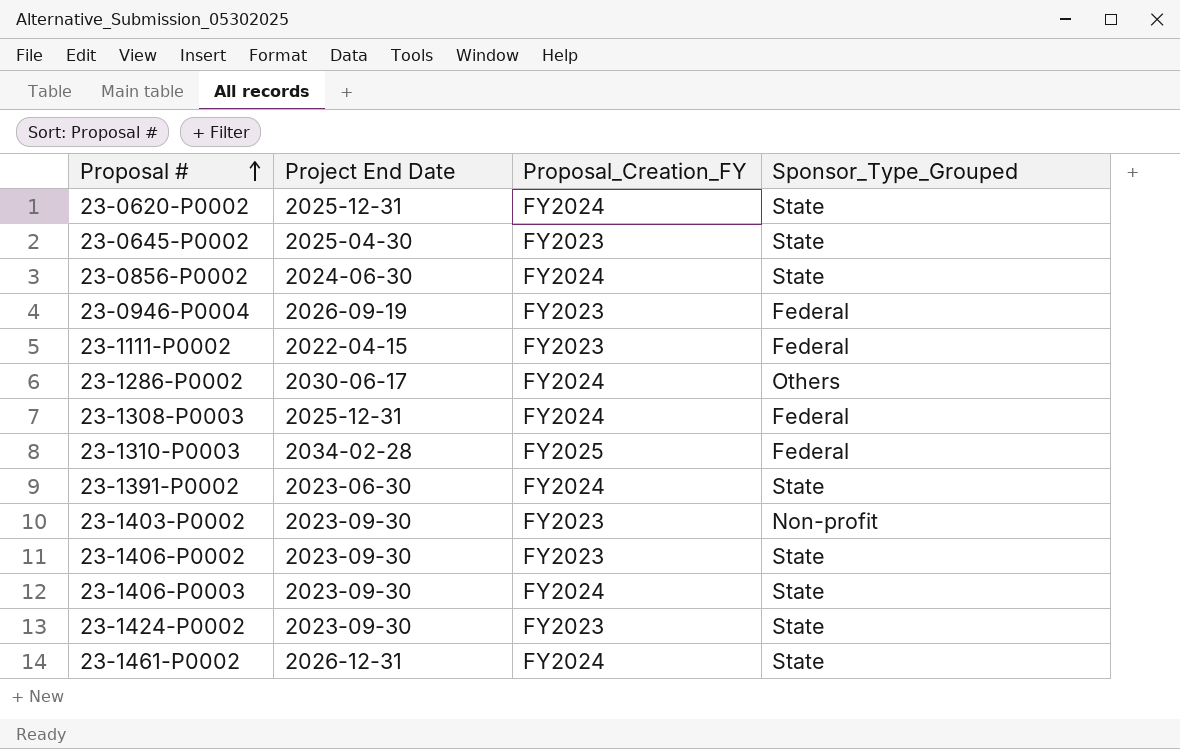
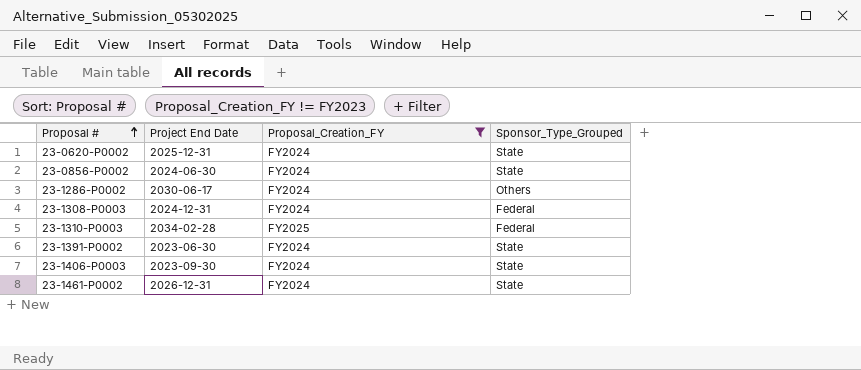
filter: none -> Proposal_Creation_FY != FY2023
23-1308-P0003 | Project End Date: 2025-12-31 -> 2024-12-31

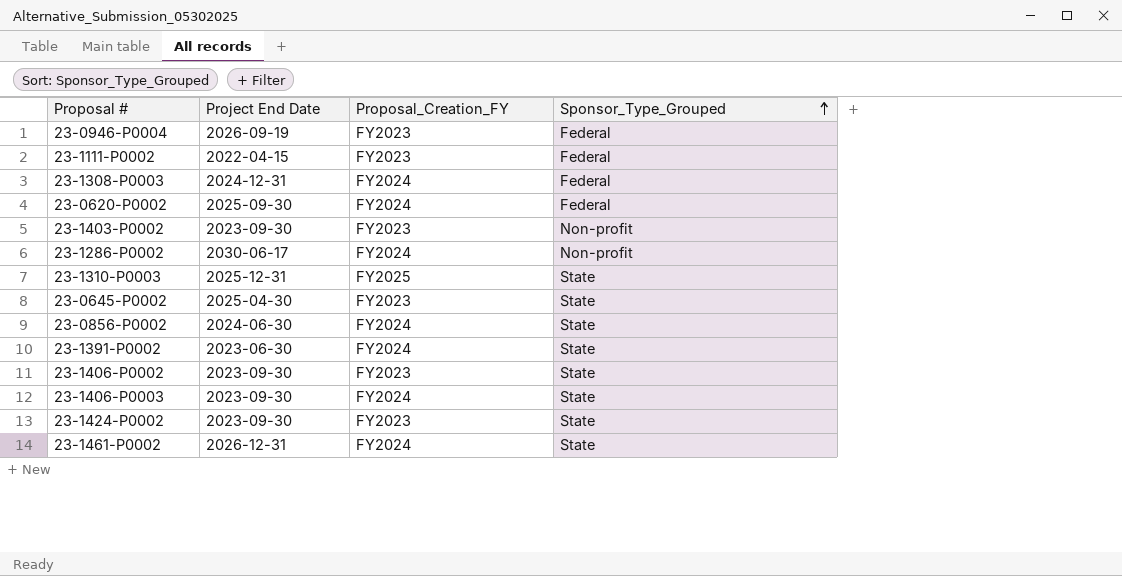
filter: Proposal_Creation_FY != FY2023 -> none
row order: Proposal # ascending -> Sponsor_Type_Grouped ascending
23-0620-P0002 | Project End Date: 2025-12-31 -> 2025-09-30
23-0620-P0002 | Sponsor_Type_Grouped: State -> Federal
23-1286-P0002 | Sponsor_Type_Grouped: Others -> Non-profit
23-1310-P0003 | Project End Date: 2034-02-28 -> 2025-12-31
23-1310-P0003 | Sponsor_Type_Grouped: Federal -> State

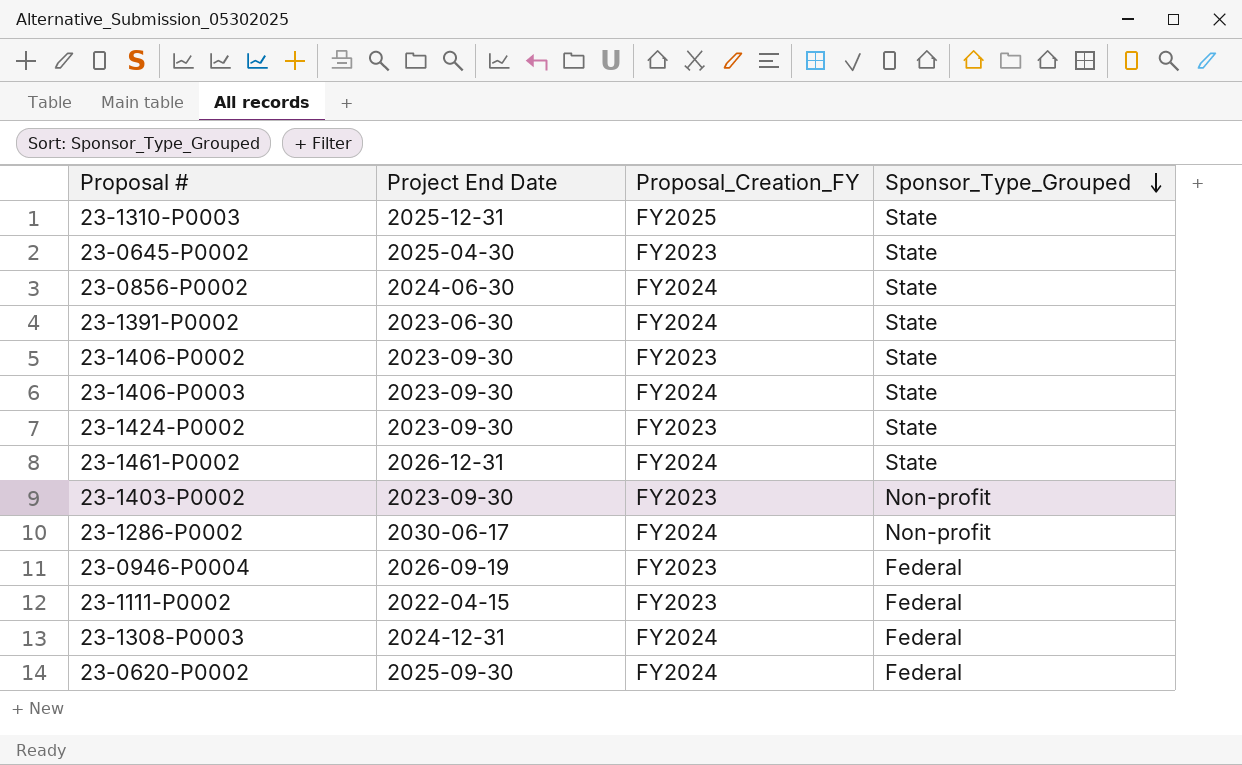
row order: Sponsor_Type_Grouped ascending -> Sponsor_Type_Grouped descending

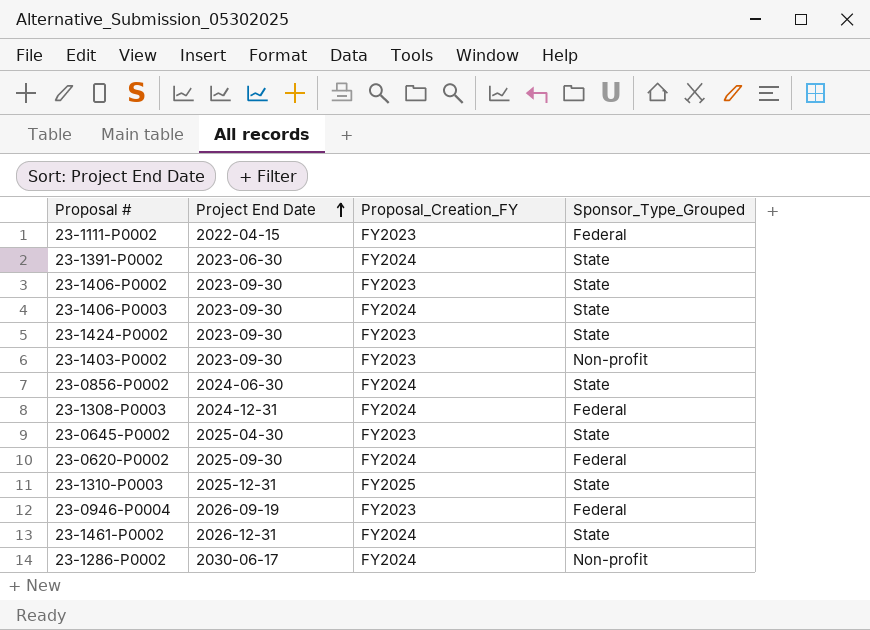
row order: Sponsor_Type_Grouped descending -> Project End Date ascending

